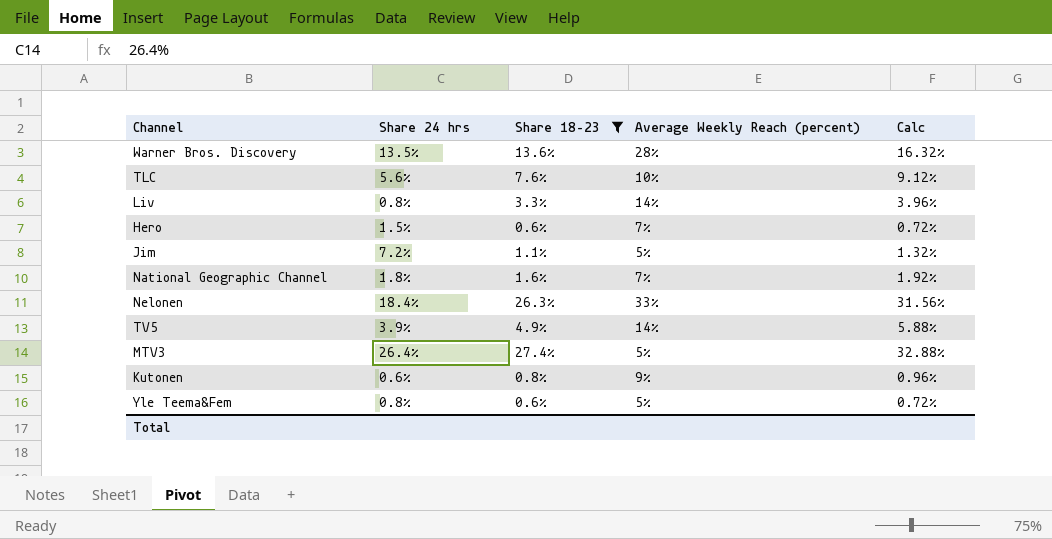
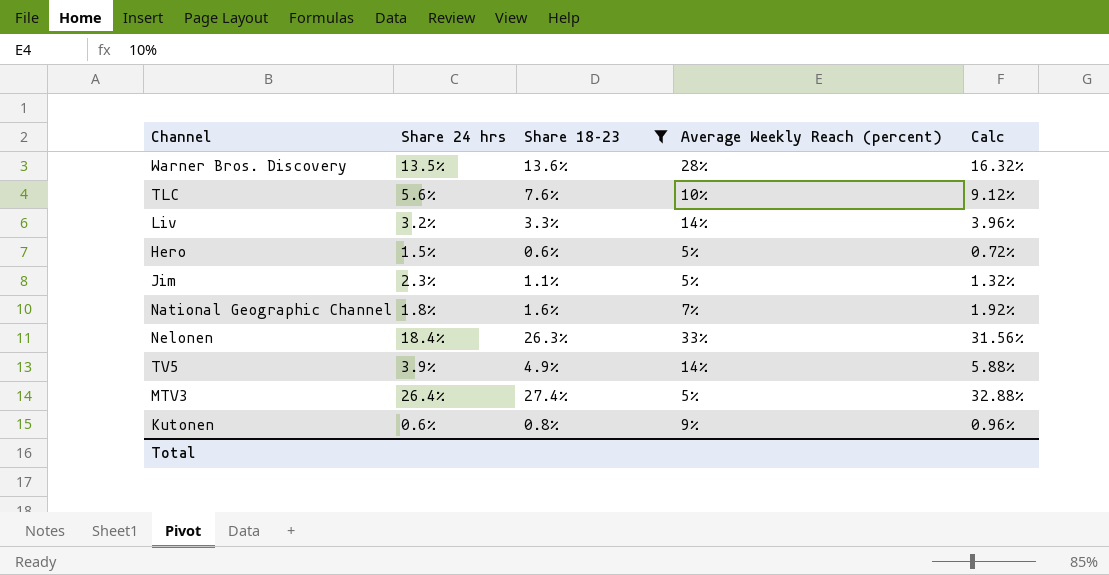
row Yle Teema&Fem: 0.8% | 0.6% | 5% | 0.72% -> none
Liv | Share 24 hrs: 0.8% -> 3.2%
Hero | Average Weekly Reach (percent): 7% -> 5%
Jim | Share 24 hrs: 7.2% -> 2.3%

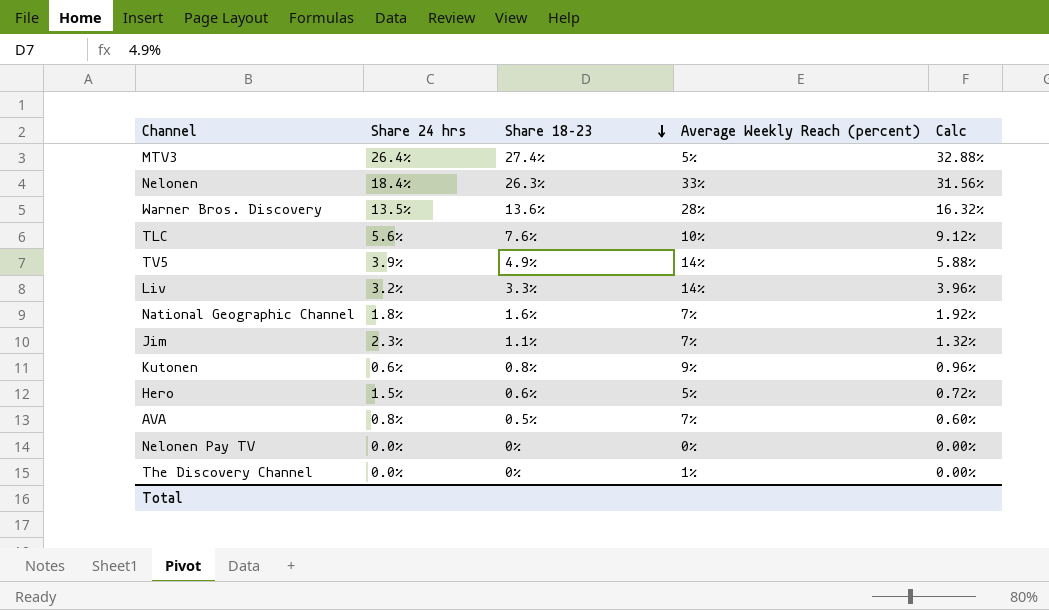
filter: Share 18–23 >= 0.6% -> none
row order: none -> Share 18–23 descending
Jim | Average Weekly Reach (percent): 5% -> 7%

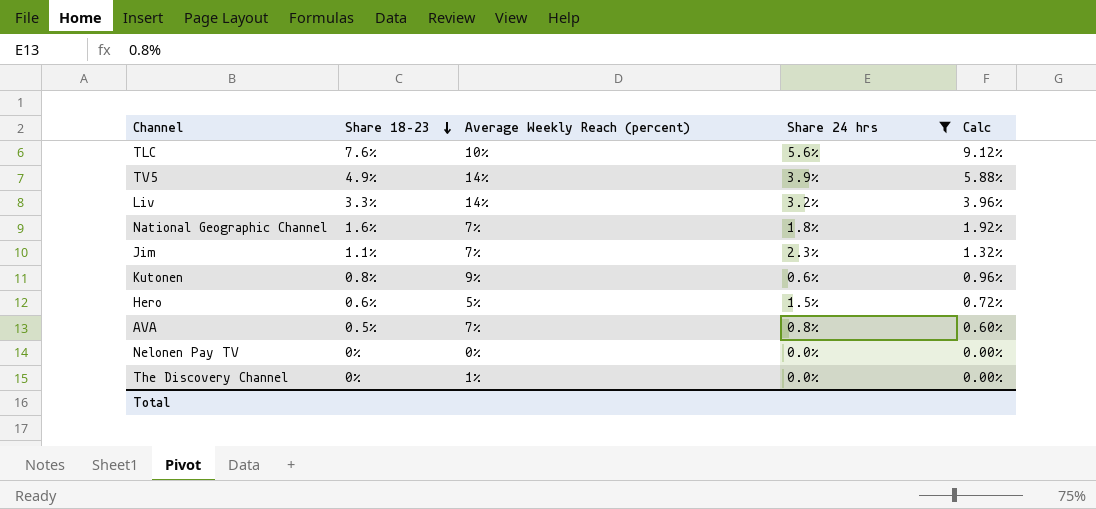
filter: none -> Share 24 hrs <= 5.6%
column Share 24 hrs | position: 2 -> 4

